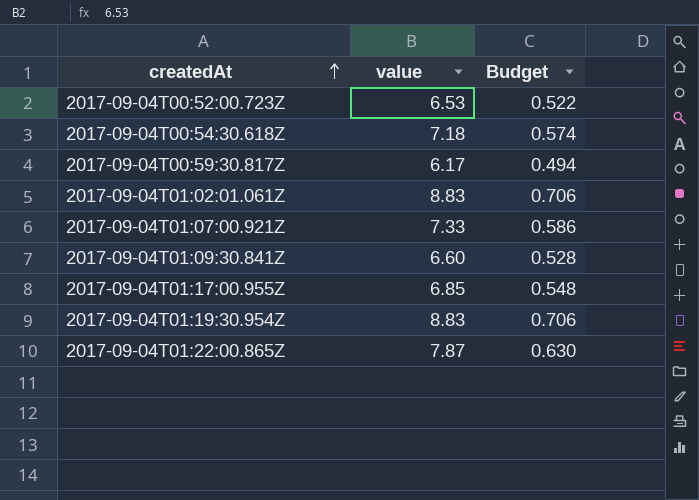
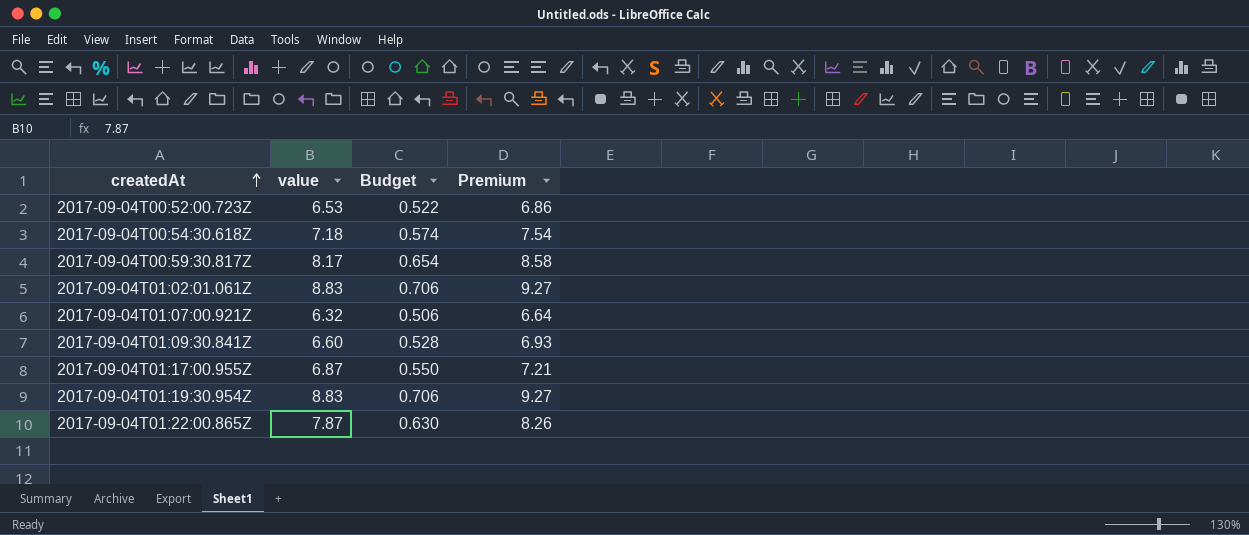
column Premium | formula: none -> [value] * 1.05
2017-09-04T00:59:30.817Z | value: 6.17 -> 8.17
2017-09-04T00:59:30.817Z | Budget: 0.494 -> 0.654
2017-09-04T01:07:00.921Z | value: 7.33 -> 6.32
2017-09-04T01:07:00.921Z | Budget: 0.586 -> 0.506
2017-09-04T01:17:00.955Z | value: 6.85 -> 6.87
2017-09-04T01:17:00.955Z | Budget: 0.548 -> 0.550

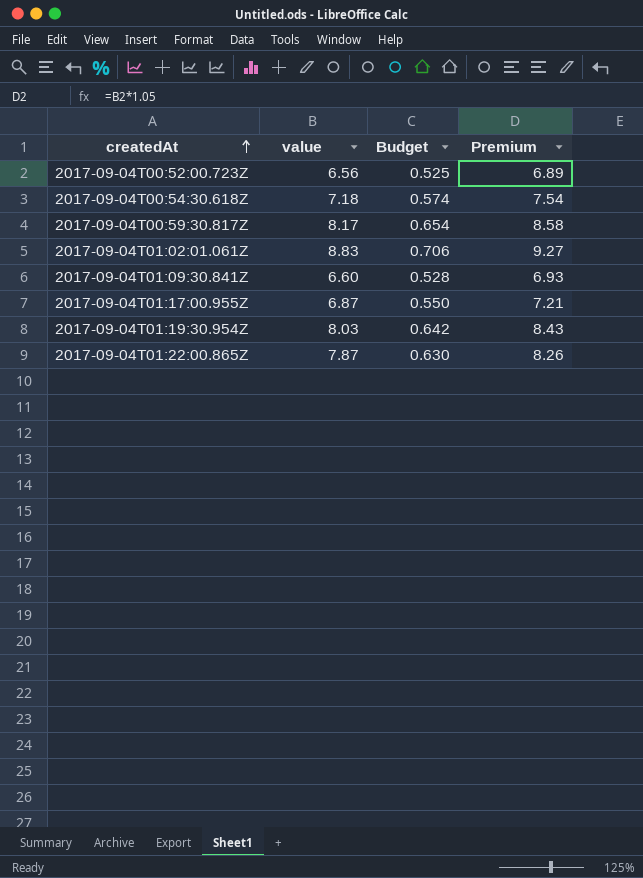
row 2017-09-04T01:07:00.921Z: 6.32 | 0.506 | 6.64 -> none
2017-09-04T00:52:00.723Z | value: 6.53 -> 6.56
2017-09-04T00:52:00.723Z | Budget: 0.522 -> 0.525
2017-09-04T00:52:00.723Z | Premium: 6.86 -> 6.89
2017-09-04T01:19:30.954Z | value: 8.83 -> 8.03
2017-09-04T01:19:30.954Z | Budget: 0.706 -> 0.642
2017-09-04T01:19:30.954Z | Premium: 9.27 -> 8.43

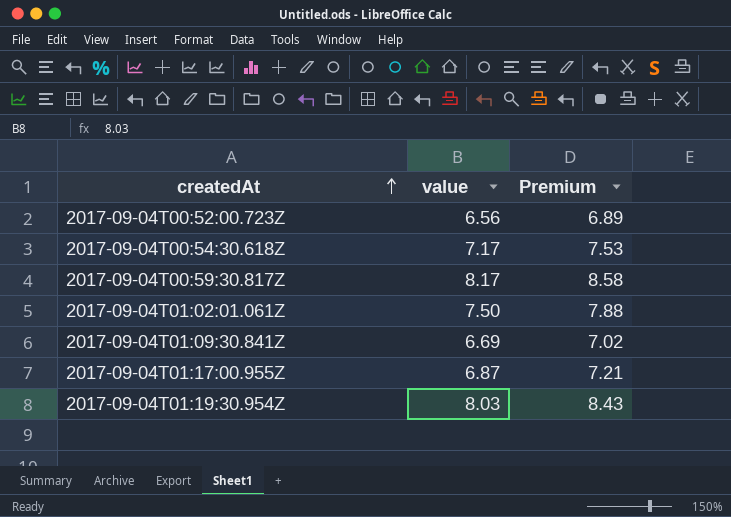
column Budget | formula: [value] * 0.08 -> none
row 2017-09-04T01:22:00.865Z: 7.87 | 0.630 | 8.26 -> none
2017-09-04T00:54:30.618Z | value: 7.18 -> 7.17
2017-09-04T00:54:30.618Z | Premium: 7.54 -> 7.53
2017-09-04T01:02:01.061Z | value: 8.83 -> 7.50
2017-09-04T01:02:01.061Z | Premium: 9.27 -> 7.88
2017-09-04T01:09:30.841Z | value: 6.60 -> 6.69
2017-09-04T01:09:30.841Z | Premium: 6.93 -> 7.02

